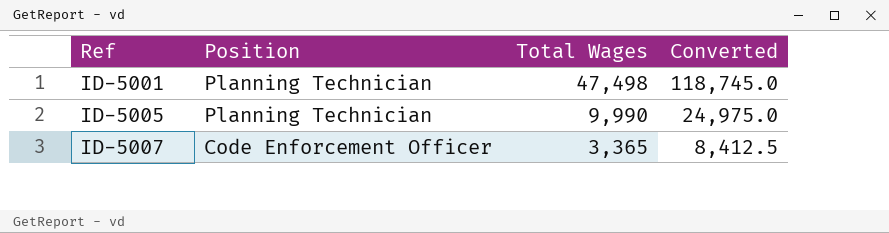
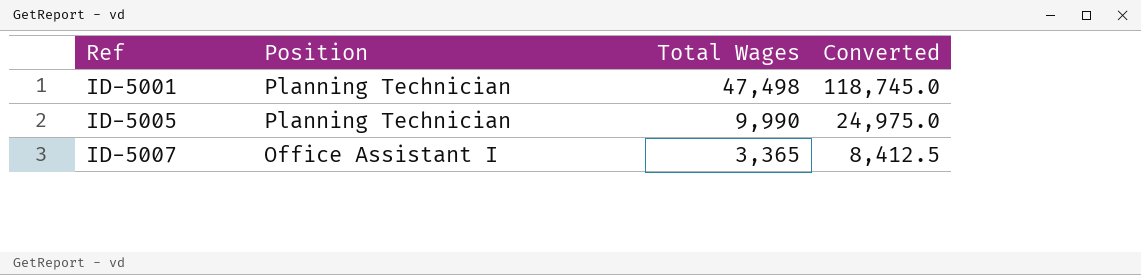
ID-5007 | Position: Code Enforcement Officer -> Office Assistant I

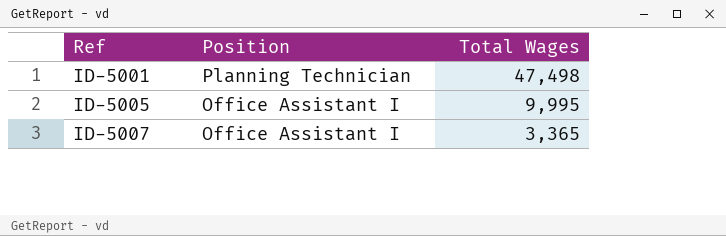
column Converted | formula: [Total Wages] * 2.5 -> none
ID-5005 | Position: Planning Technician -> Office Assistant I
ID-5005 | Total Wages: 9,990 -> 9,995

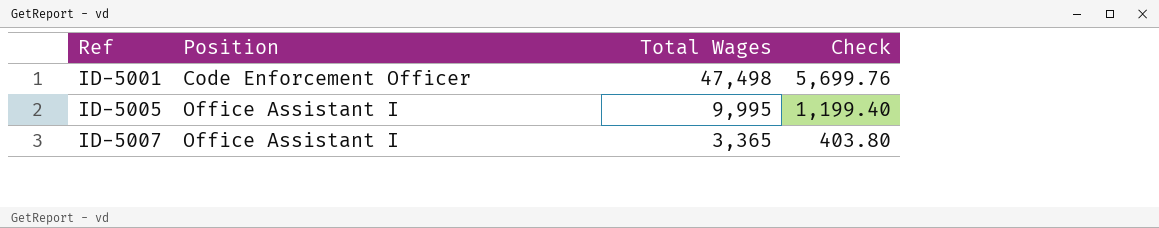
column Check | formula: none -> [Total Wages] * 0.12
ID-5001 | Position: Planning Technician -> Code Enforcement Officer

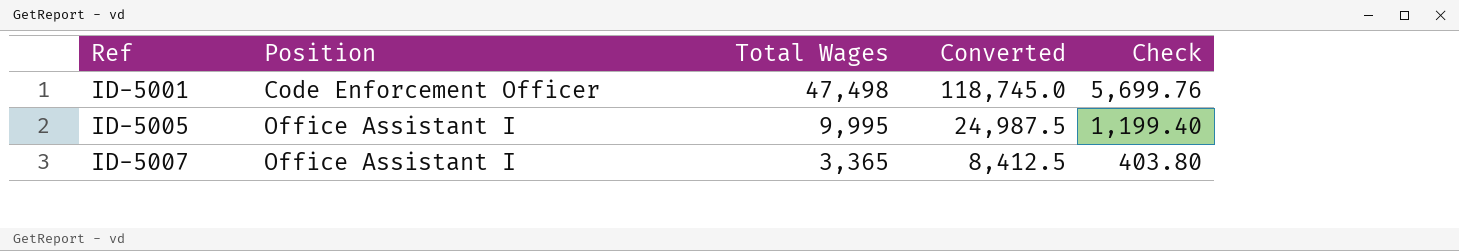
column Converted | formula: none -> [Total Wages] * 2.5

